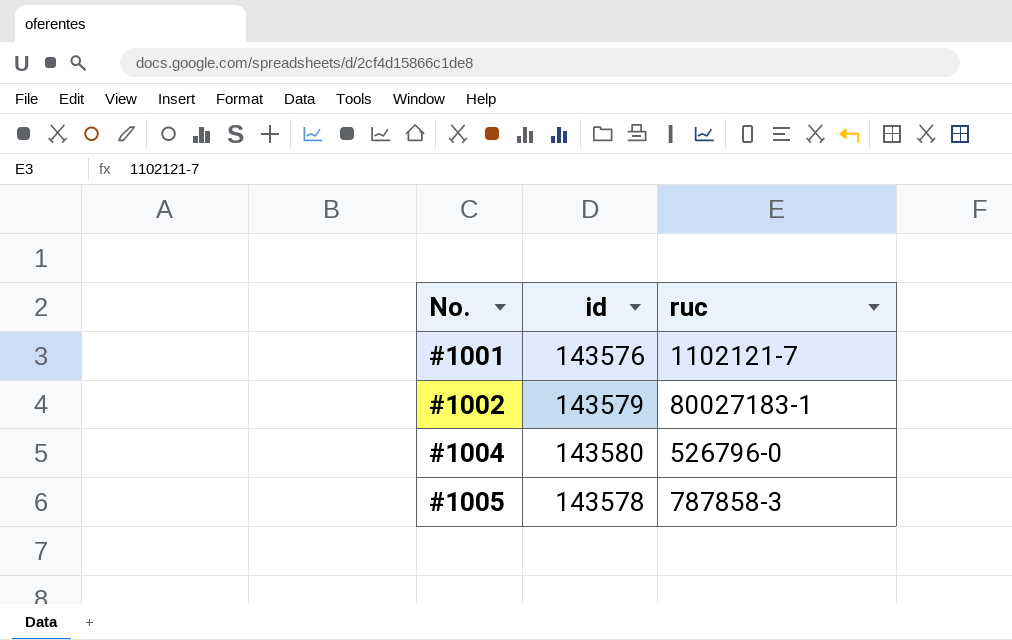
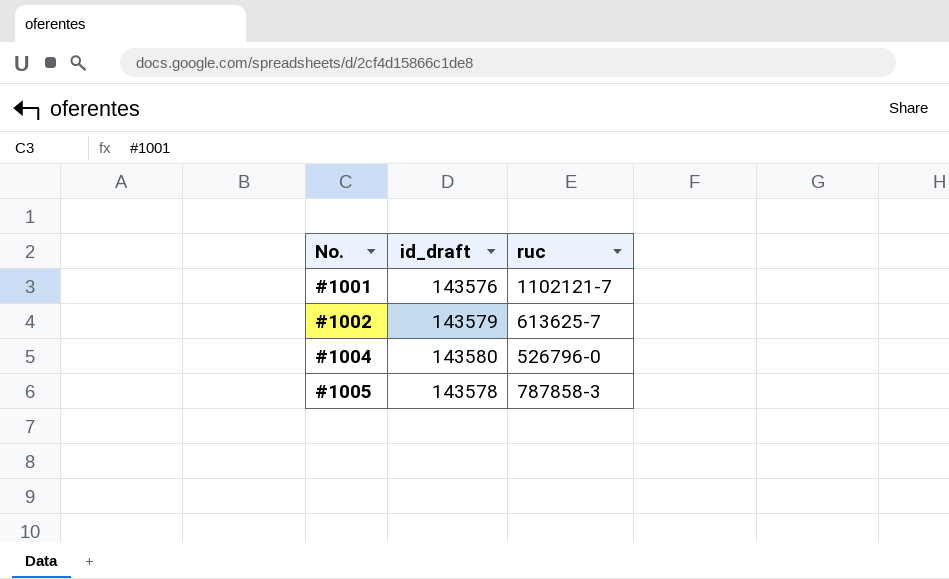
column name: id -> id_draft
#1002 | ruc: 80027183-1 -> 613625-7

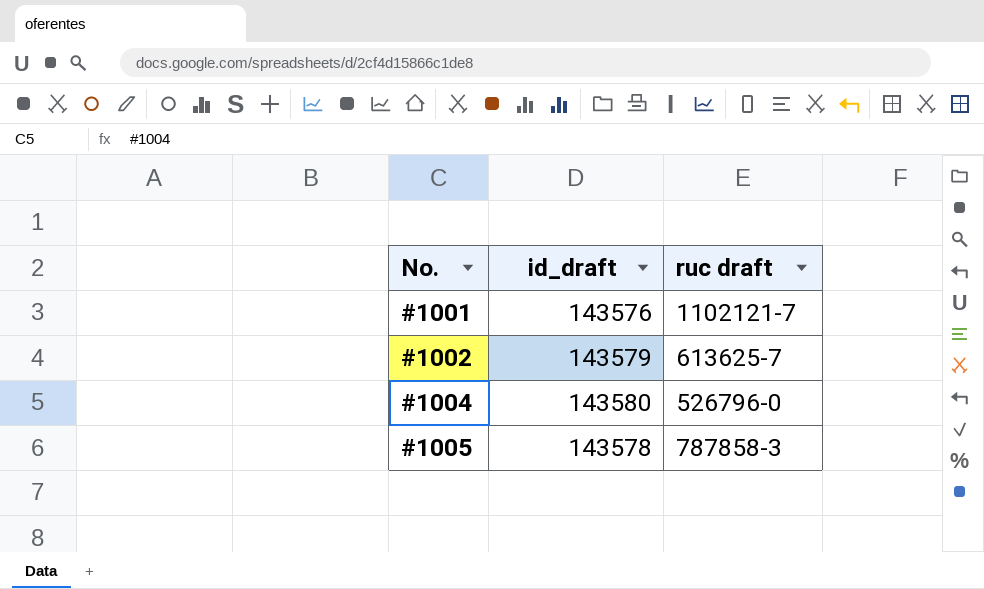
column name: ruc -> ruc draft

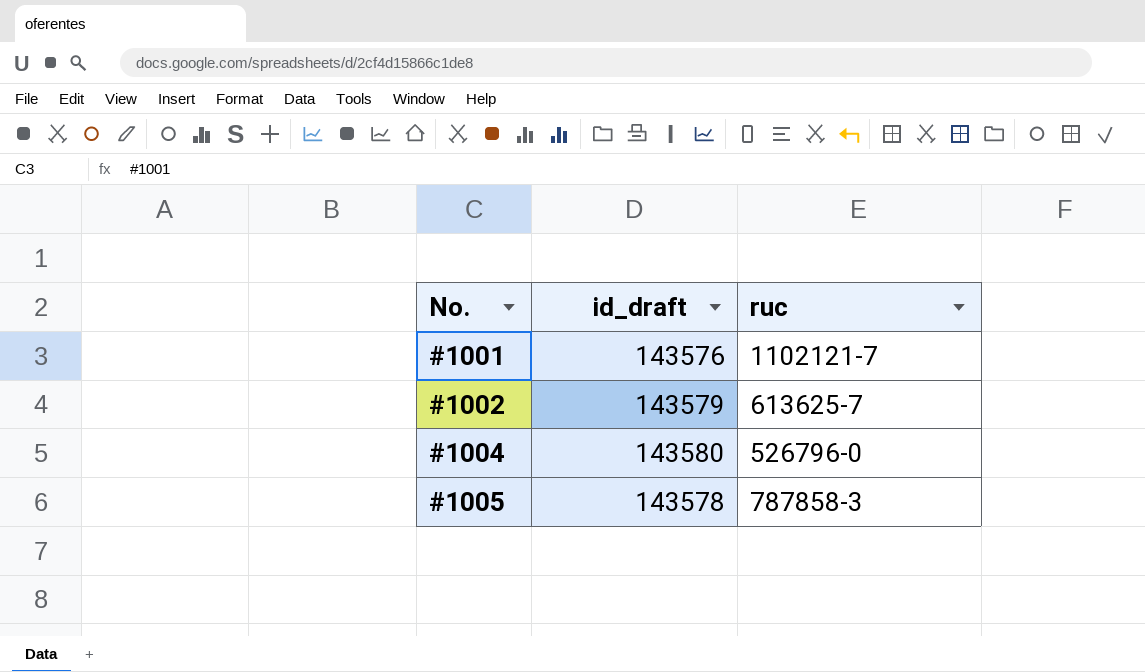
column name: ruc draft -> ruc

